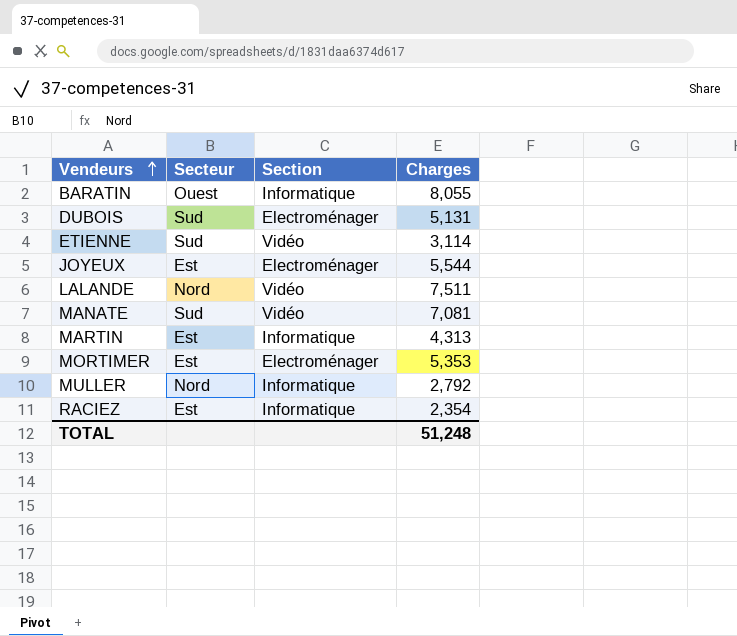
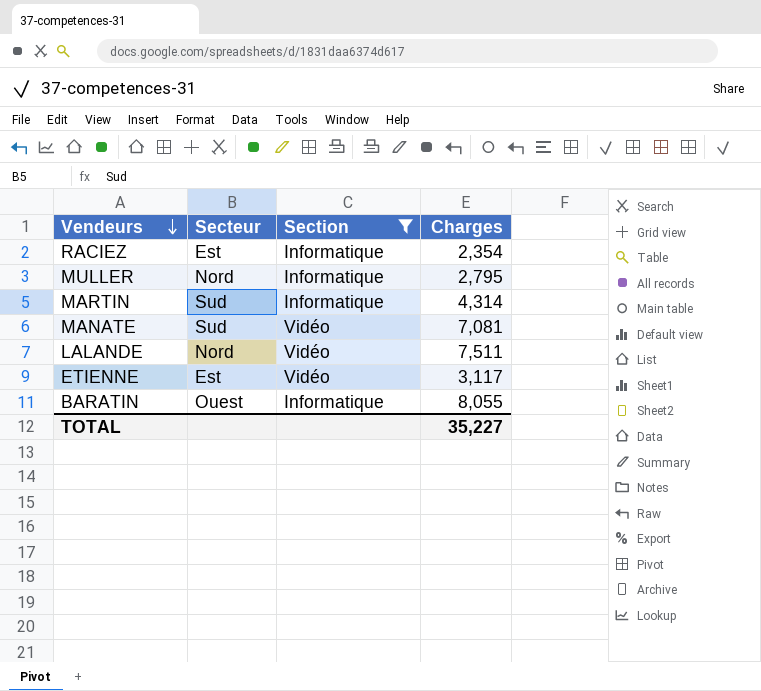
filter: none -> Section != Electroménager
row order: Vendeurs ascending -> Vendeurs descending
MULLER | Charges: 2,792 -> 2,795
MARTIN | Secteur: Est -> Sud
MARTIN | Charges: 4,313 -> 4,314
ETIENNE | Secteur: Sud -> Est
ETIENNE | Charges: 3,114 -> 3,117
TOTAL | Charges: 51,248 -> 35,227

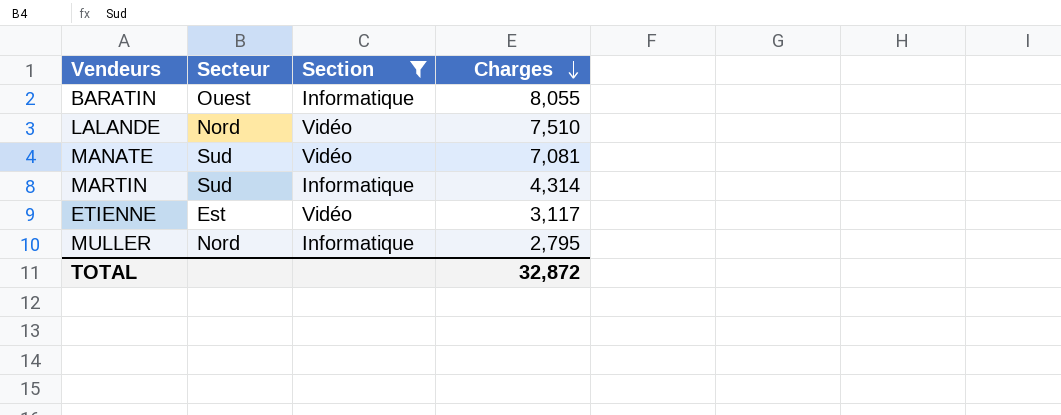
row order: Vendeurs descending -> Charges descending
row RACIEZ: Est | Informatique | 2,354 -> none
LALANDE | Charges: 7,511 -> 7,510
TOTAL | Charges: 35,227 -> 32,872

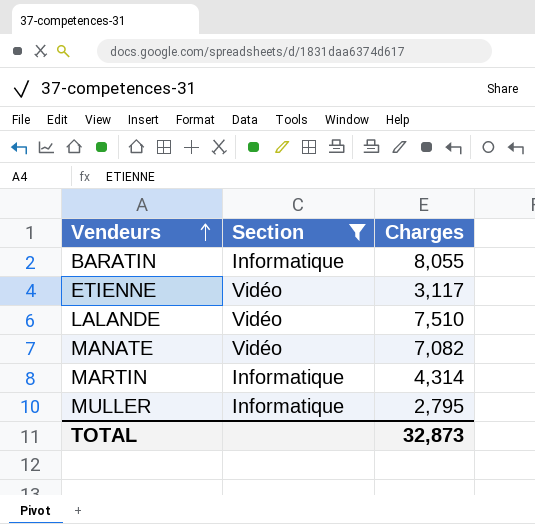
row order: Charges descending -> Vendeurs ascending
column Secteur | position: 2 -> none
MANATE | Charges: 7,081 -> 7,082
TOTAL | Charges: 32,872 -> 32,873

